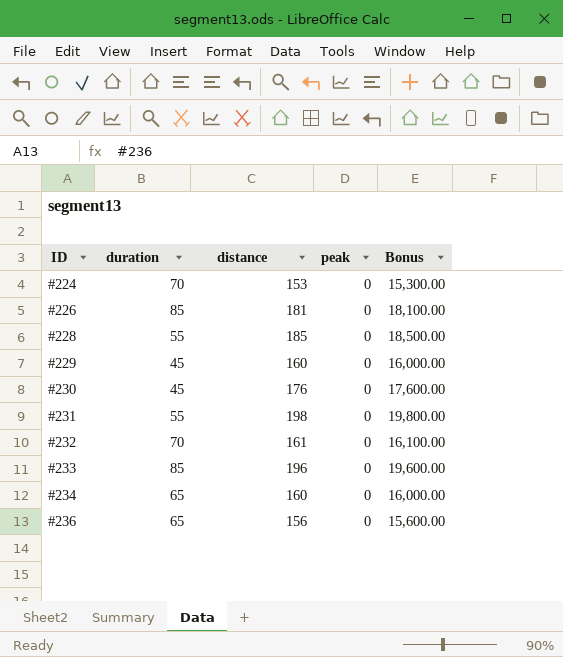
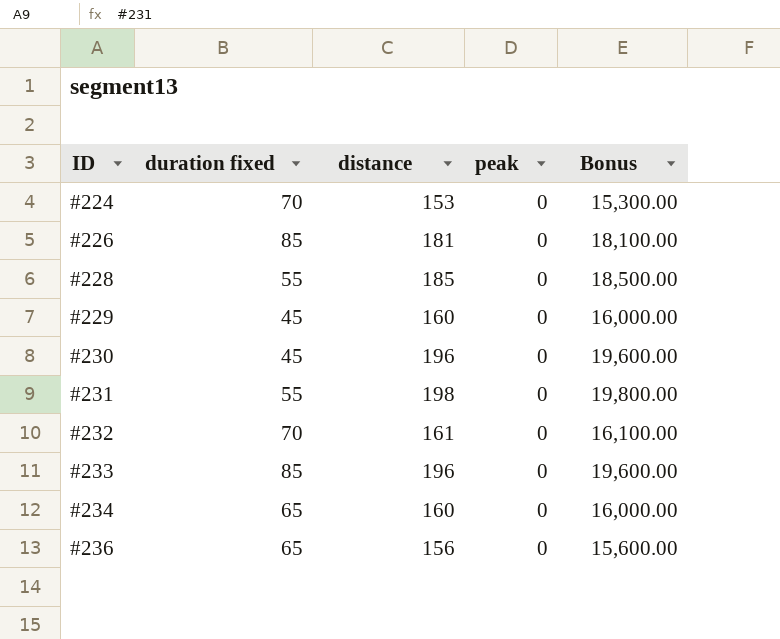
column name: duration -> duration fixed
#230 | distance: 176 -> 196
#230 | Bonus: 17,600.00 -> 19,600.00

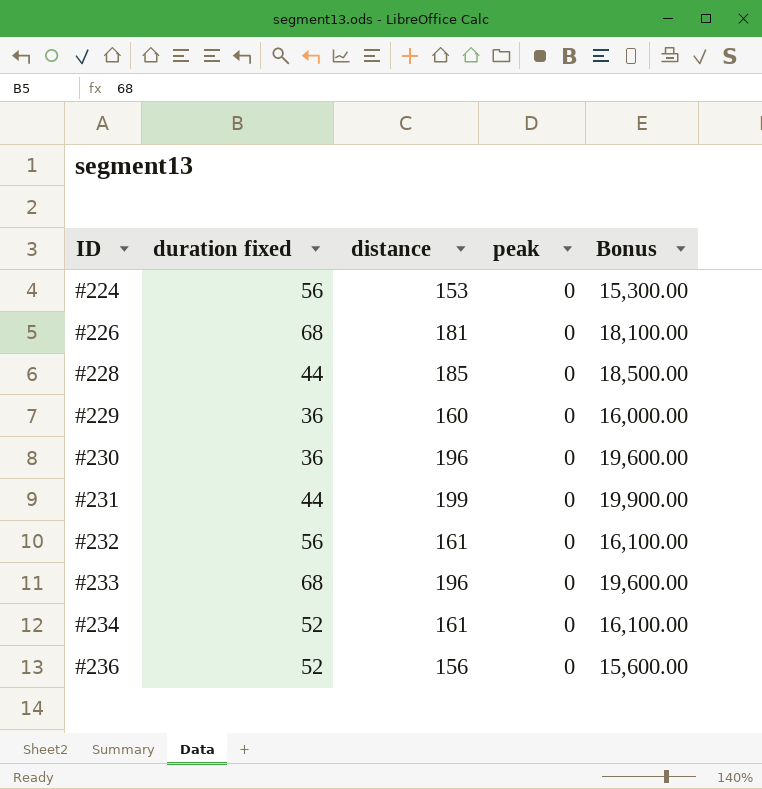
#224 | duration fixed: 70 -> 56
#226 | duration fixed: 85 -> 68
#228 | duration fixed: 55 -> 44
#229 | duration fixed: 45 -> 36
#230 | duration fixed: 45 -> 36
#231 | duration fixed: 55 -> 44
#231 | distance: 198 -> 199
#231 | Bonus: 19,800.00 -> 19,900.00
#232 | duration fixed: 70 -> 56
#233 | duration fixed: 85 -> 68
#234 | duration fixed: 65 -> 52
#234 | distance: 160 -> 161
#234 | Bonus: 16,000.00 -> 16,100.00
#236 | duration fixed: 65 -> 52

